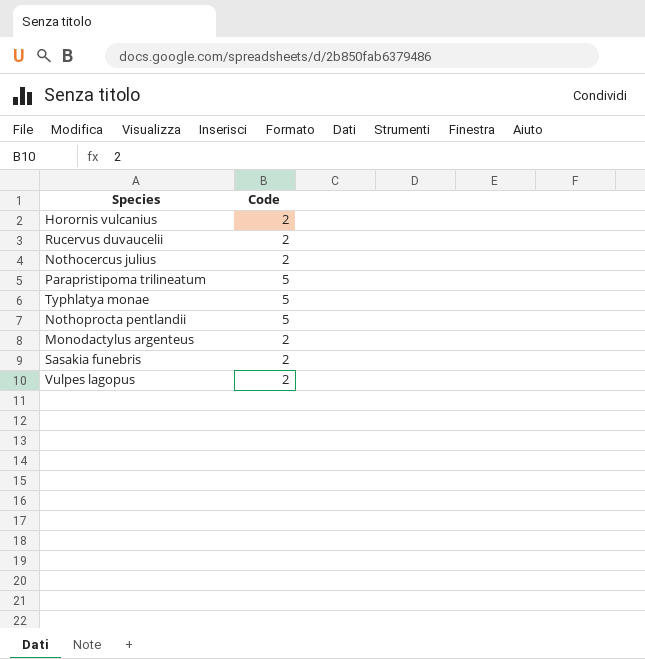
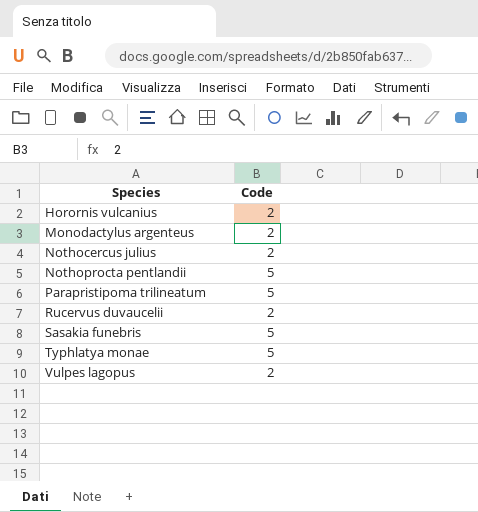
row order: none -> Species ascending
Sasakia funebris | Code: 2 -> 5

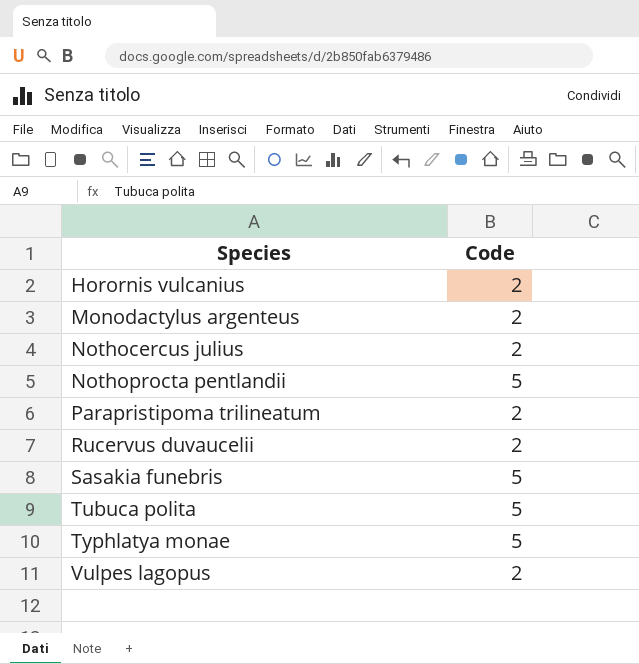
Parapristipoma trilineatum | Code: 5 -> 2
row Tubuca polita: none -> 5

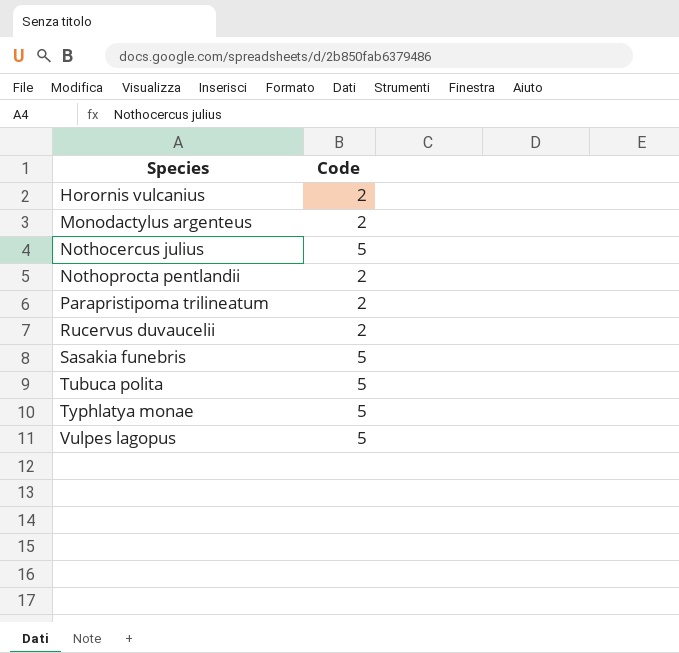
Nothocercus julius | Code: 2 -> 5
Nothoprocta pentlandii | Code: 5 -> 2
Vulpes lagopus | Code: 2 -> 5

